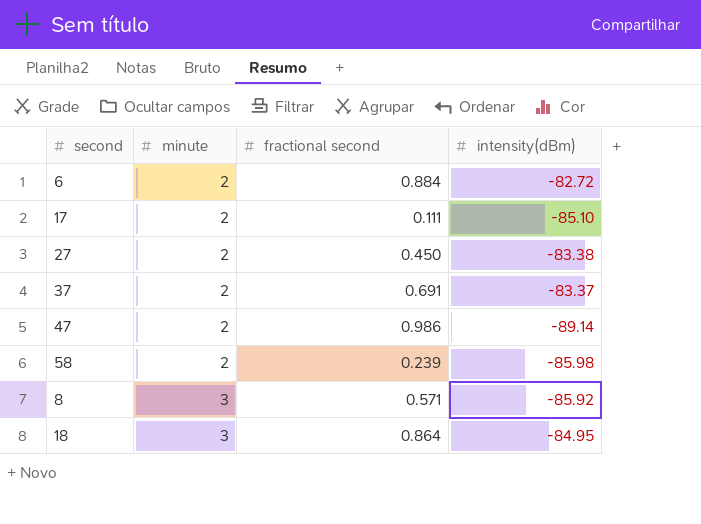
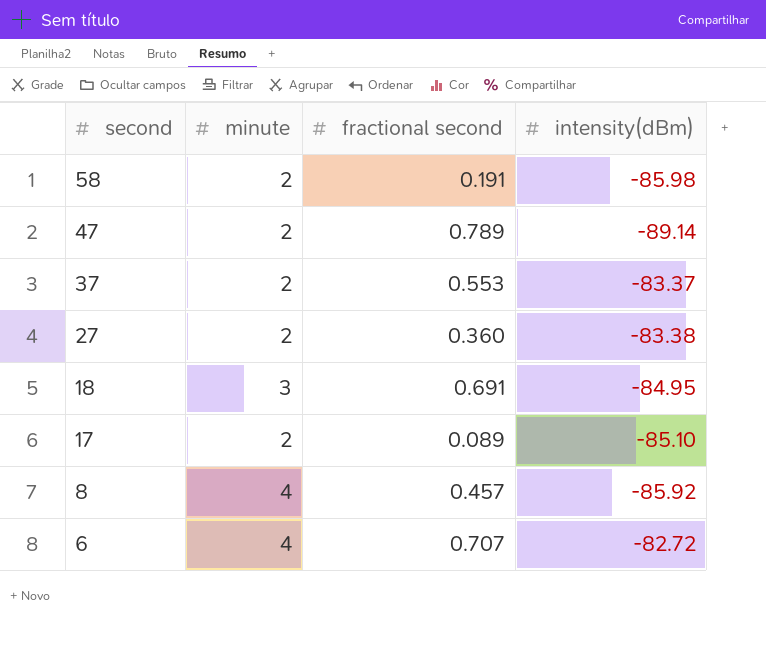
row order: minute ascending -> second descending
58 | fractional second: 0.239 -> 0.191
47 | fractional second: 0.986 -> 0.789
37 | fractional second: 0.691 -> 0.553
27 | fractional second: 0.450 -> 0.360
18 | fractional second: 0.864 -> 0.691
17 | fractional second: 0.111 -> 0.089
8 | minute: 3 -> 4
8 | fractional second: 0.571 -> 0.457
6 | minute: 2 -> 4
6 | fractional second: 0.884 -> 0.707

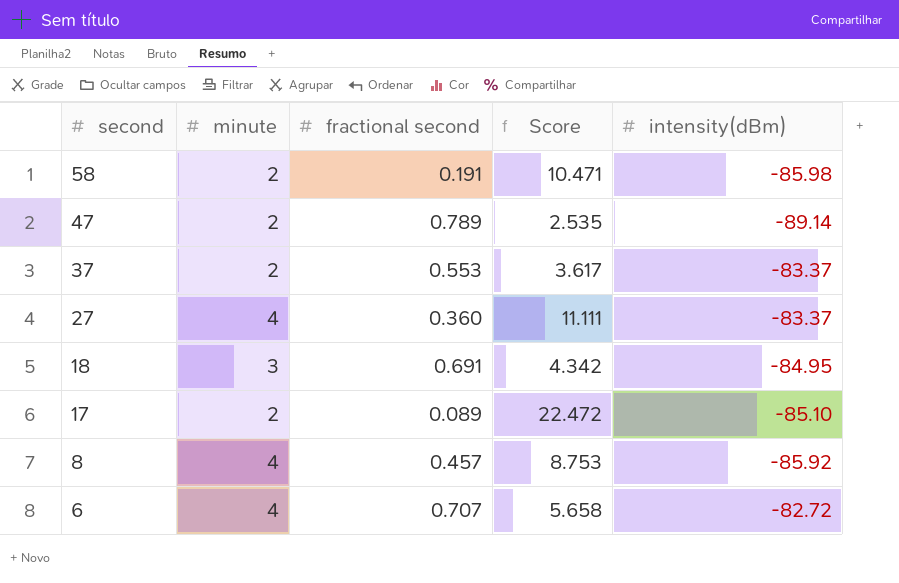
column Score | formula: none -> [minute] / [fractional second]
27 | minute: 2 -> 4
27 | intensity(dBm): -83.38 -> -83.37

